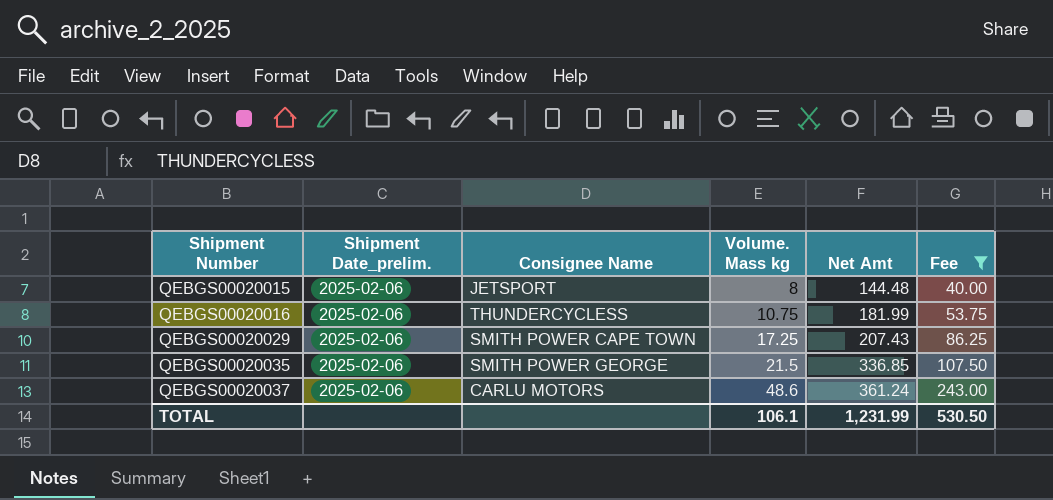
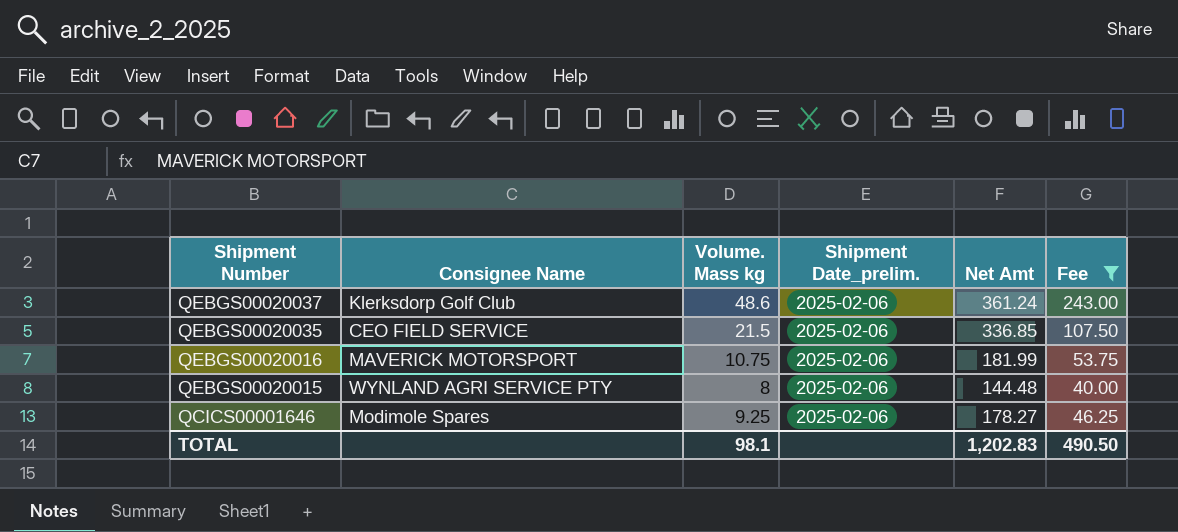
row order: Shipment Number ascending -> Shipment Number descending
column Shipment Date_prelim. | position: 2 -> 4
row QEBGS00020029: 2025-02-06 | SMITH POWER CAPE TOWN | 17.25 | 207.43 | 86.25 -> none
QEBGS00020037 | Consignee Name: CARLU MOTORS -> Klerksdorp Golf Club
QEBGS00020035 | Consignee Name: SMITH POWER GEORGE -> CEO FIELD SERVICE
QEBGS00020016 | Consignee Name: THUNDERCYCLESS -> MAVERICK MOTORSPORT
QEBGS00020015 | Consignee Name: JETSPORT -> WYNLAND AGRI SERVICE PTY
row QCICS00001646: none -> Modimole Spares | 9.25 | 2025-02-06 | 178.27 | 46.25
TOTAL | Volume. Mass kg: 106.1 -> 98.1
TOTAL | Net Amt: 1,231.99 -> 1,202.83
TOTAL | Fee: 530.50 -> 490.50

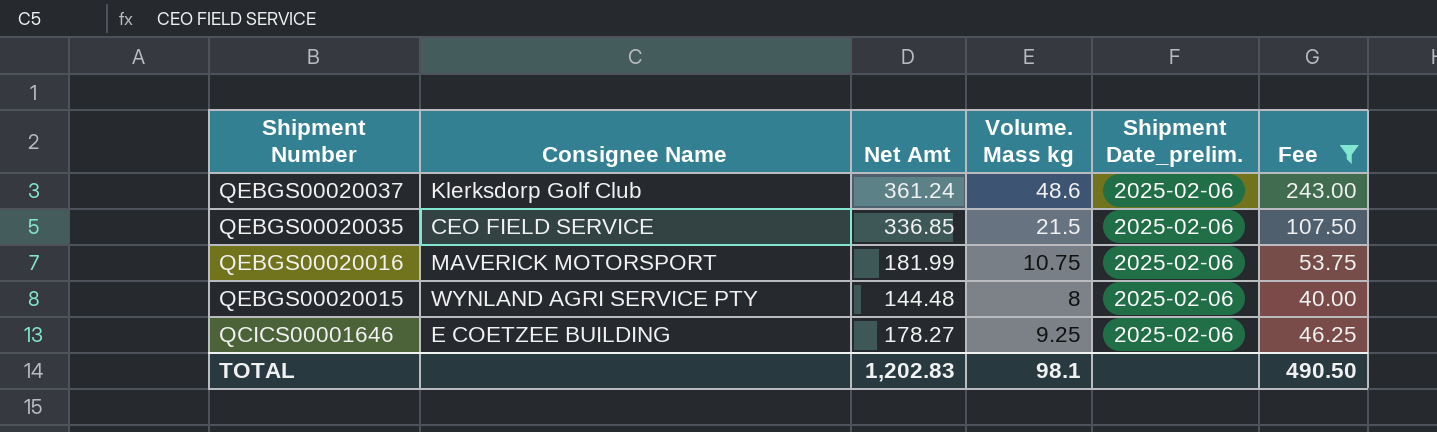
column Net Amt | position: 5 -> 3
QCICS00001646 | Consignee Name: Modimole Spares -> E COETZEE BUILDING

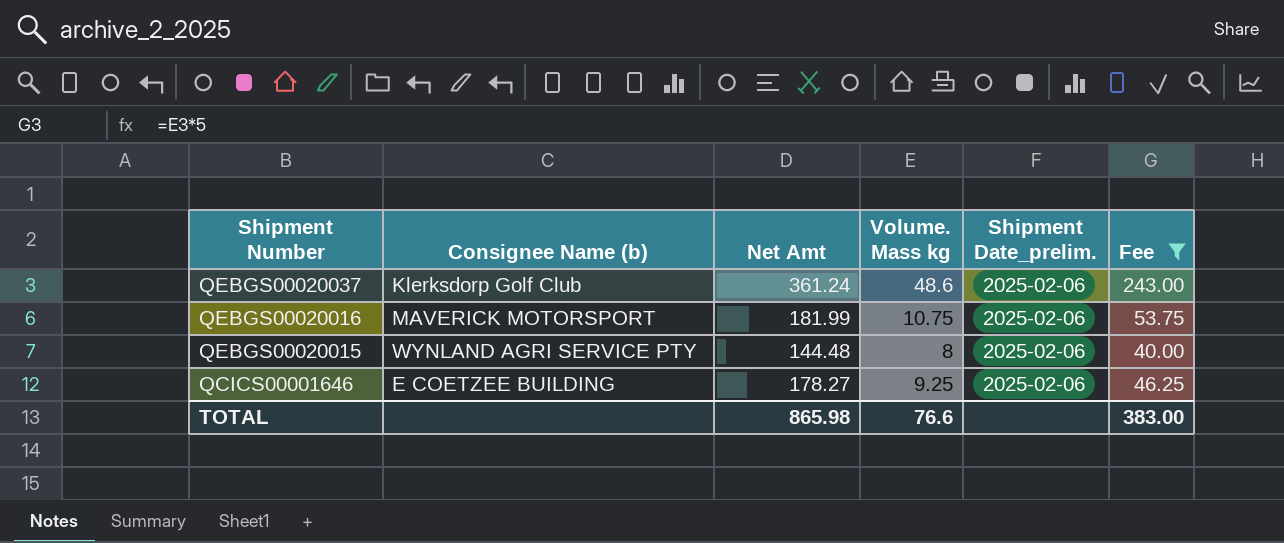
column name: Consignee Name -> Consignee Name (b)
row QEBGS00020035: CEO FIELD SERVICE | 336.85 | 21.5 | 2025-02-06 | 107.50 -> none
TOTAL | Net Amt: 1,202.83 -> 865.98
TOTAL | Volume. Mass kg: 98.1 -> 76.6
TOTAL | Fee: 490.50 -> 383.00

